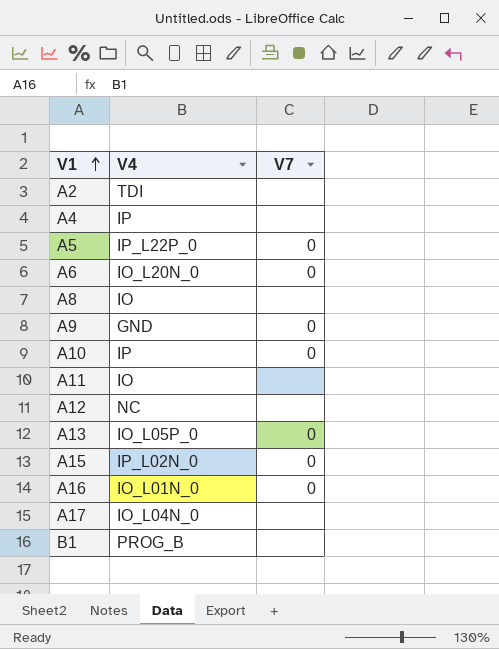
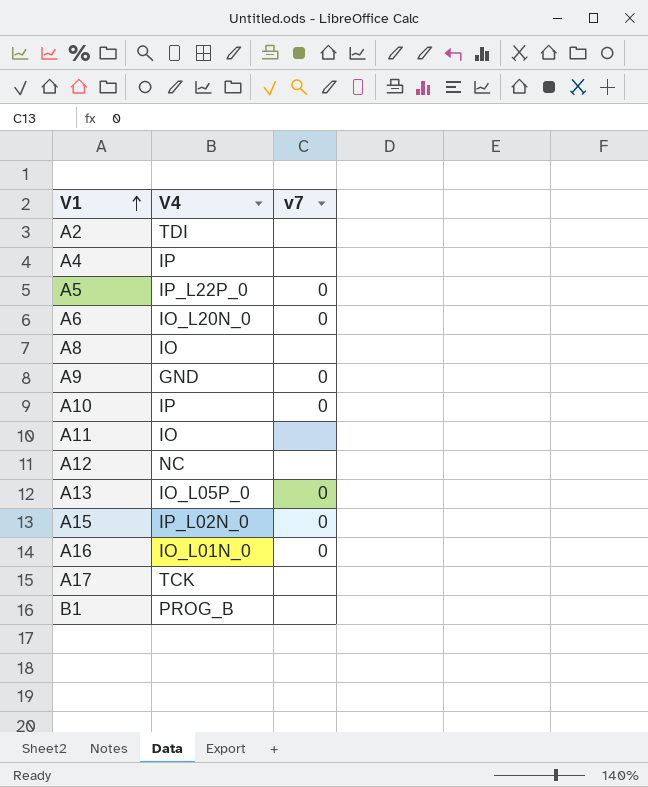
column name: V7 -> v7
A17 | V4: IO_L04N_0 -> TCK

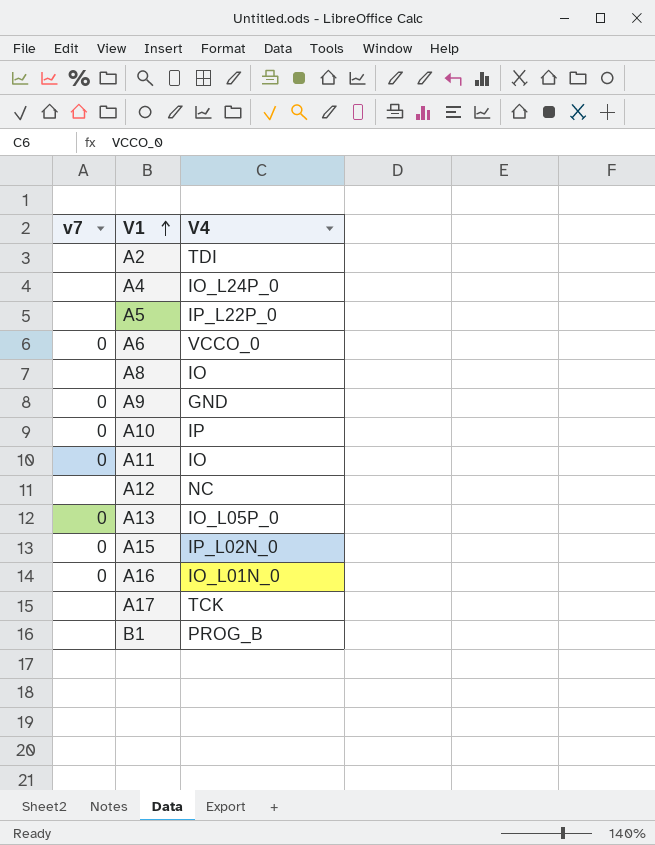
column v7 | position: 3 -> 1
A4 | V4: IP -> IO_L24P_0
A5 | v7: 0 -> none
A6 | V4: IO_L20N_0 -> VCCO_0
A11 | v7: none -> 0

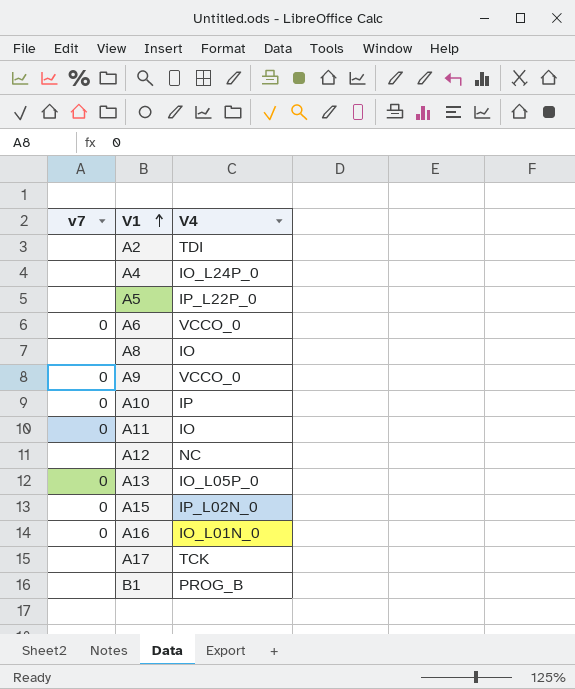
A9 | V4: GND -> VCCO_0

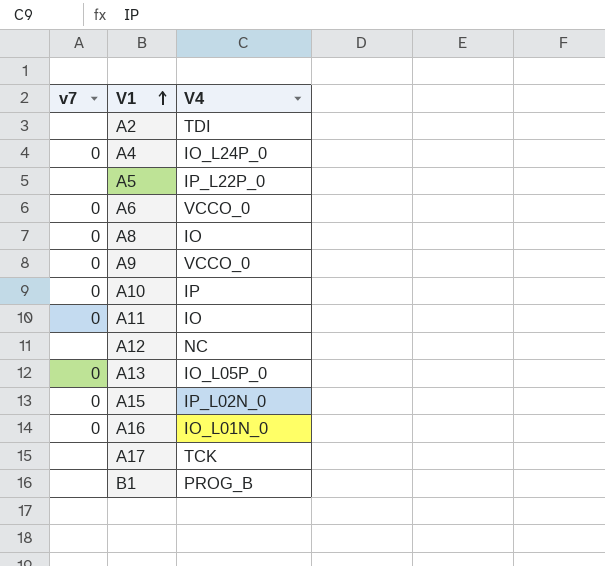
A4 | v7: none -> 0
A8 | v7: none -> 0

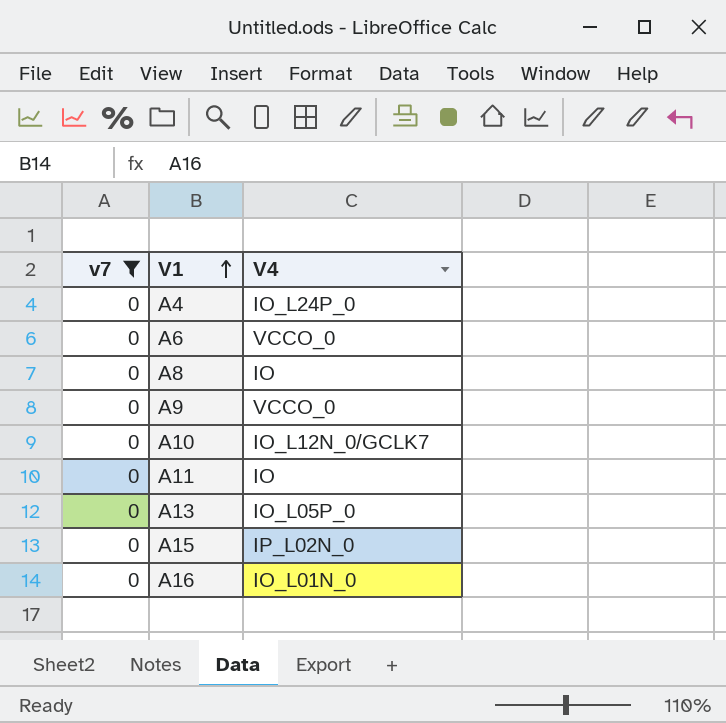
filter: none -> v7 = 0
A10 | V4: IP -> IO_L12N_0/GCLK7

